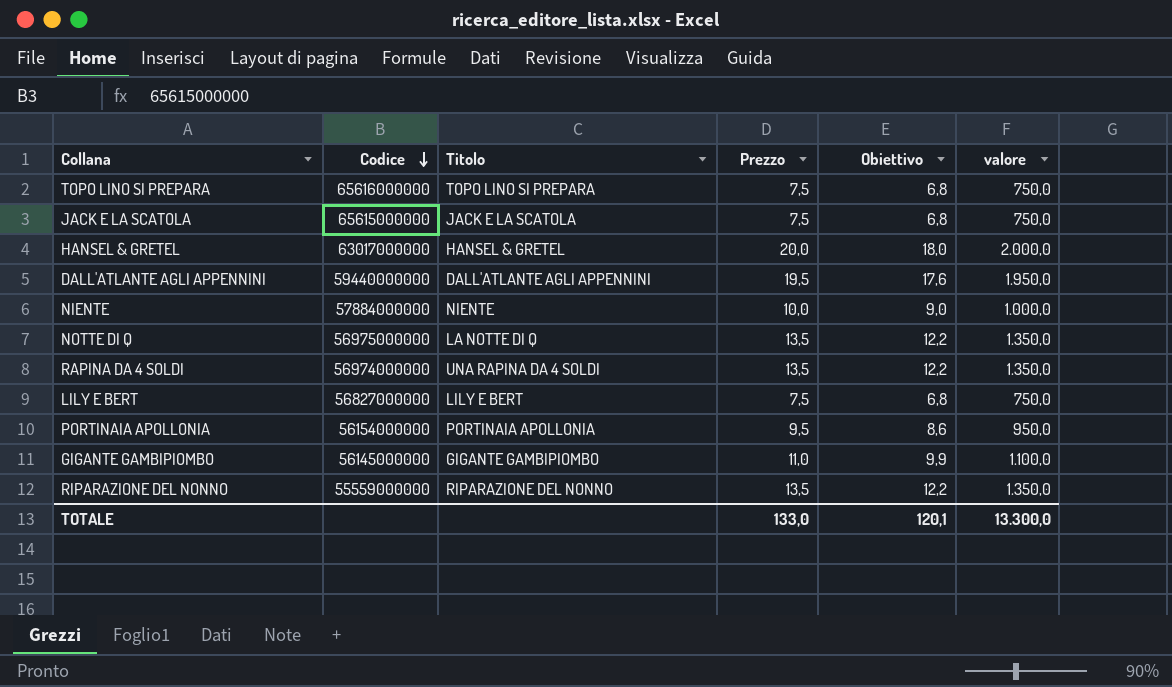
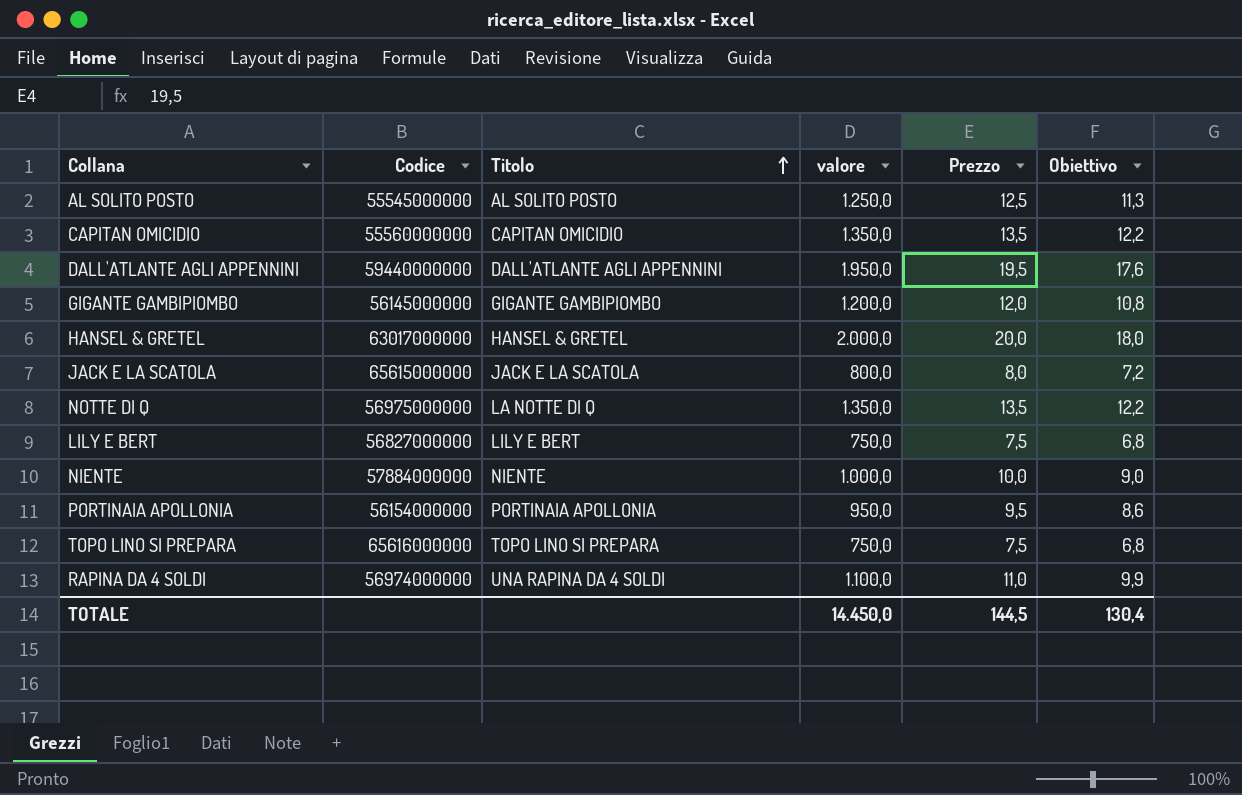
row order: Codice descending -> Titolo ascending
column valore | position: 6 -> 4
row RIPARAZIONE DEL NONNO: 55559000000 | RIPARAZIONE DEL NONNO | 13,5 | 12,2 | 1.350,0 -> none
row AL SOLITO POSTO: none -> 55545000000 | AL SOLITO POSTO | 1.250,0 | 12,5 | 11,3
row CAPITAN OMICIDIO: none -> 55560000000 | CAPITAN OMICIDIO | 1.350,0 | 13,5 | 12,2
GIGANTE GAMBIPIOMBO | valore: 1.100,0 -> 1.200,0
GIGANTE GAMBIPIOMBO | Prezzo: 11,0 -> 12,0
GIGANTE GAMBIPIOMBO | Obiettivo: 9,9 -> 10,8
JACK E LA SCATOLA | valore: 750,0 -> 800,0
JACK E LA SCATOLA | Prezzo: 7,5 -> 8,0
JACK E LA SCATOLA | Obiettivo: 6,8 -> 7,2
RAPINA DA 4 SOLDI | valore: 1.350,0 -> 1.100,0
RAPINA DA 4 SOLDI | Prezzo: 13,5 -> 11,0
RAPINA DA 4 SOLDI | Obiettivo: 12,2 -> 9,9
TOTALE | valore: 13.300,0 -> 14.450,0
TOTALE | Prezzo: 133,0 -> 144,5
TOTALE | Obiettivo: 120,1 -> 130,4

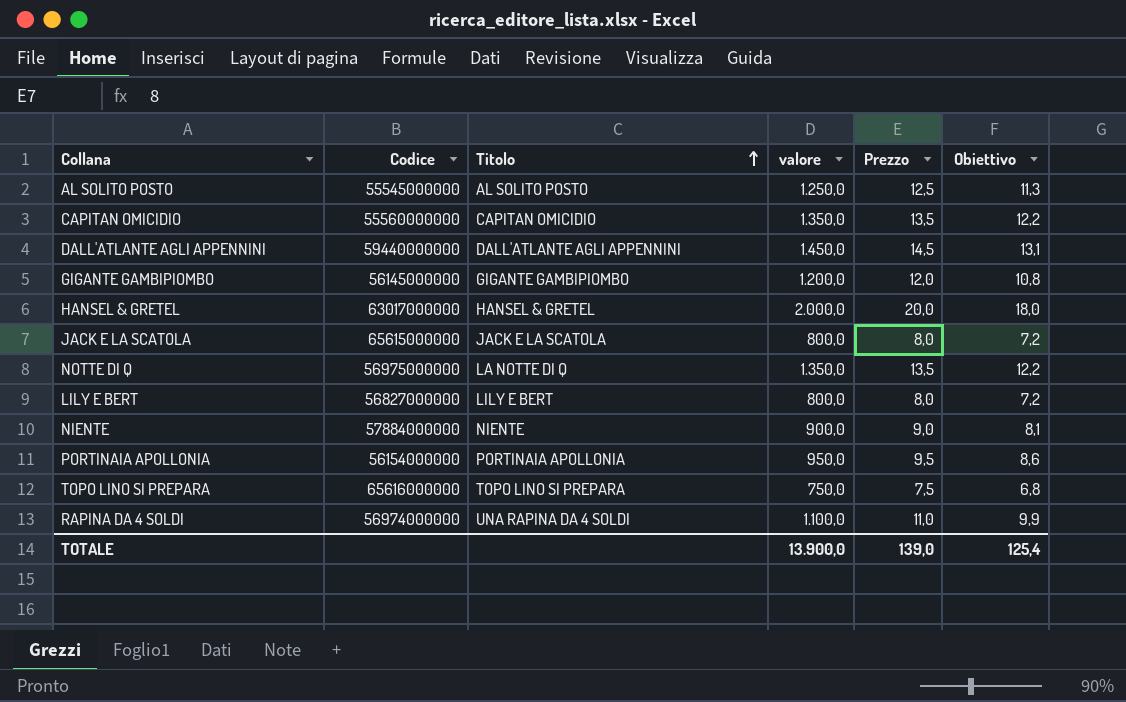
DALL'ATLANTE AGLI APPENNINI | valore: 1.950,0 -> 1.450,0
DALL'ATLANTE AGLI APPENNINI | Prezzo: 19,5 -> 14,5
DALL'ATLANTE AGLI APPENNINI | Obiettivo: 17,6 -> 13,1
LILY E BERT | valore: 750,0 -> 800,0
LILY E BERT | Prezzo: 7,5 -> 8,0
LILY E BERT | Obiettivo: 6,8 -> 7,2
NIENTE | valore: 1.000,0 -> 900,0
NIENTE | Prezzo: 10,0 -> 9,0
NIENTE | Obiettivo: 9,0 -> 8,1
TOTALE | valore: 14.450,0 -> 13.900,0
TOTALE | Prezzo: 144,5 -> 139,0
TOTALE | Obiettivo: 130,4 -> 125,4

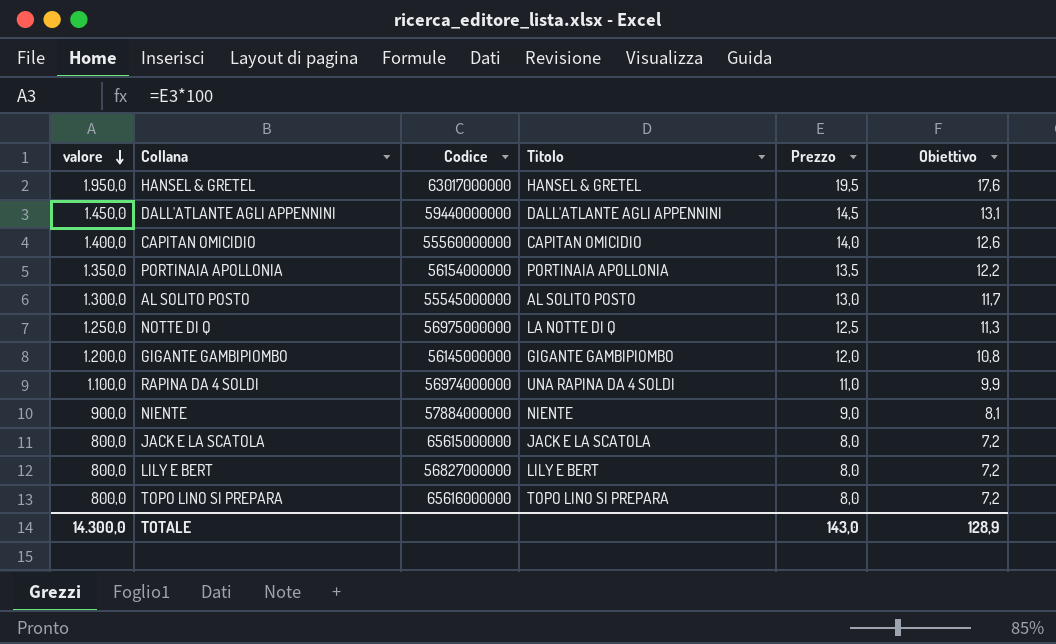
row order: Titolo ascending -> valore descending
column valore | position: 4 -> 1
HANSEL & GRETEL | valore: 2.000,0 -> 1.950,0
HANSEL & GRETEL | Prezzo: 20,0 -> 19,5
HANSEL & GRETEL | Obiettivo: 18,0 -> 17,6
CAPITAN OMICIDIO | valore: 1.350,0 -> 1.400,0
CAPITAN OMICIDIO | Prezzo: 13,5 -> 14,0
CAPITAN OMICIDIO | Obiettivo: 12,2 -> 12,6
PORTINAIA APOLLONIA | valore: 950,0 -> 1.350,0
PORTINAIA APOLLONIA | Prezzo: 9,5 -> 13,5
PORTINAIA APOLLONIA | Obiettivo: 8,6 -> 12,2
AL SOLITO POSTO | valore: 1.250,0 -> 1.300,0
AL SOLITO POSTO | Prezzo: 12,5 -> 13,0
AL SOLITO POSTO | Obiettivo: 11,3 -> 11,7
NOTTE DI Q | valore: 1.350,0 -> 1.250,0
NOTTE DI Q | Prezzo: 13,5 -> 12,5
NOTTE DI Q | Obiettivo: 12,2 -> 11,3
TOPO LINO SI PREPARA | valore: 750,0 -> 800,0
TOPO LINO SI PREPARA | Prezzo: 7,5 -> 8,0
TOPO LINO SI PREPARA | Obiettivo: 6,8 -> 7,2
TOTALE | valore: 13.900,0 -> 14.300,0
TOTALE | Prezzo: 139,0 -> 143,0
TOTALE | Obiettivo: 125,4 -> 128,9

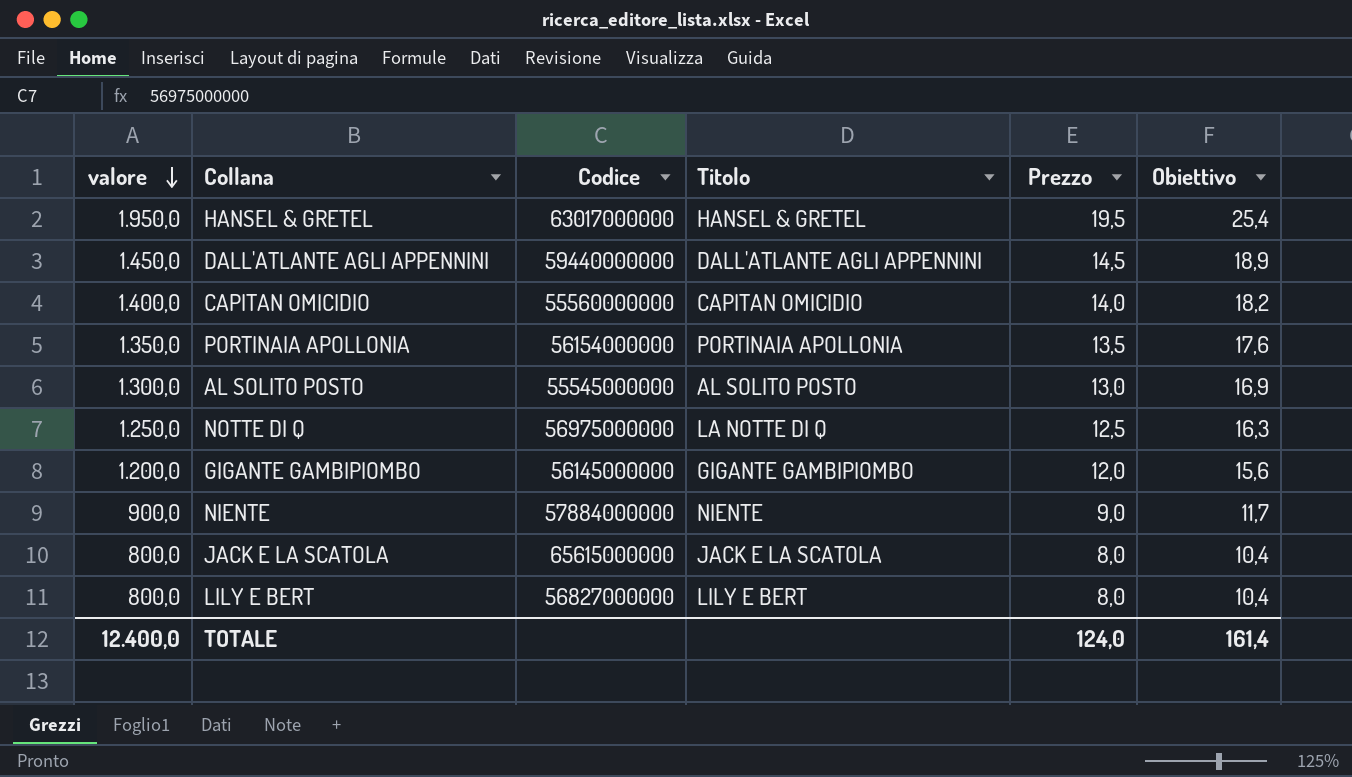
column Obiettivo | formula: [Prezzo] * 0,9 -> [Prezzo] * 1,3
row RAPINA DA 4 SOLDI: 1.100,0 | 56974000000 | UNA RAPINA DA 4 SOLDI | 11,0 | 9,9 -> none
row TOPO LINO SI PREPARA: 800,0 | 65616000000 | TOPO LINO SI PREPARA | 8,0 | 7,2 -> none
TOTALE | valore: 14.300,0 -> 12.400,0
TOTALE | Prezzo: 143,0 -> 124,0
TOTALE | Obiettivo: 128,9 -> 161,4

